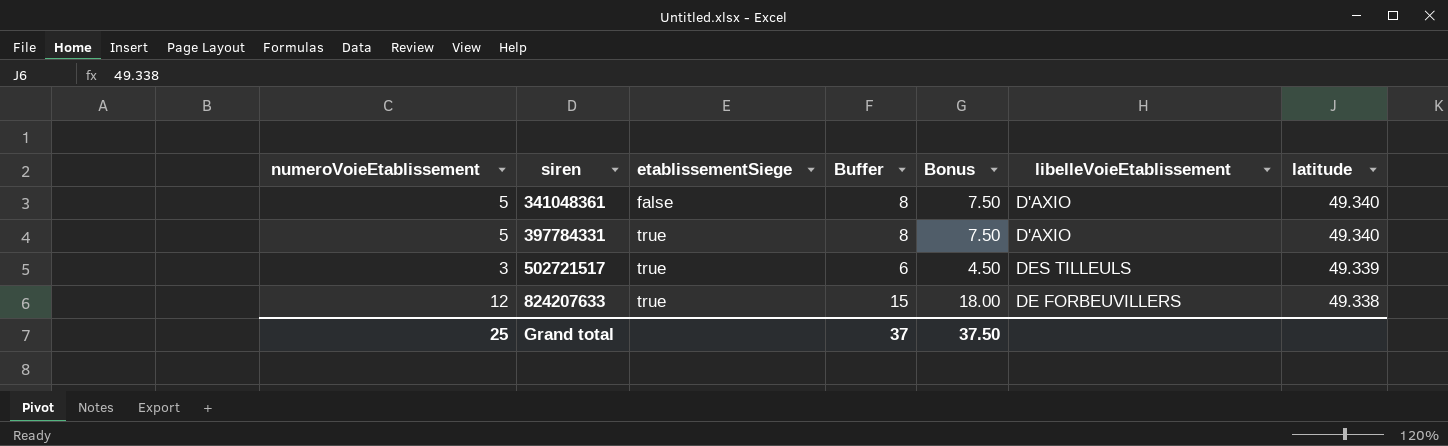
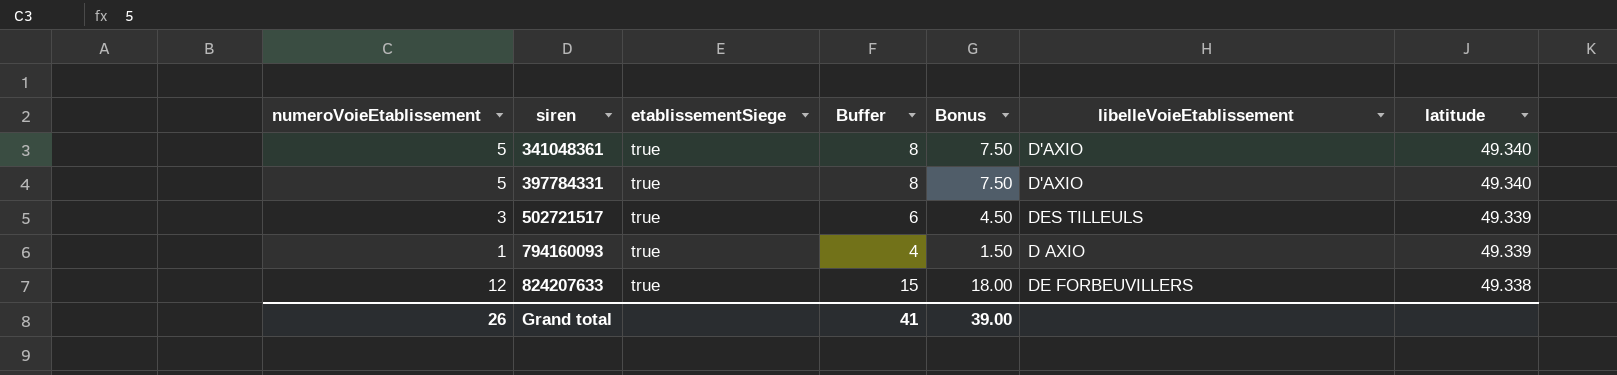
341048361 | etablissementSiege: false -> true
row 794160093: none -> 1 | true | 4 | 1.50 | D AXIO | 49.339
Grand total | numeroVoieEtablissement: 25 -> 26
Grand total | Buffer: 37 -> 41
Grand total | Bonus: 37.50 -> 39.00

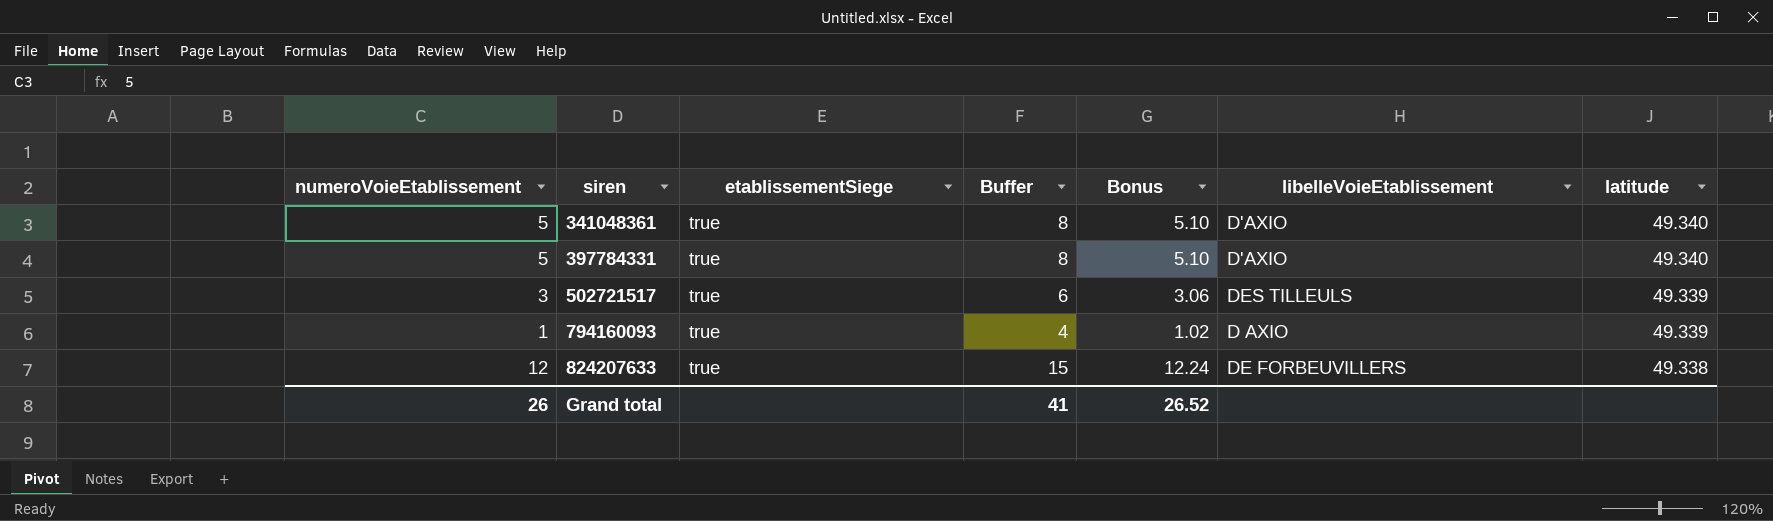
column Bonus | formula: [numeroVoieEtablissement] * 1.5 -> [numeroVoieEtablissement] * 1.02
Grand total | Bonus: 39.00 -> 26.52

